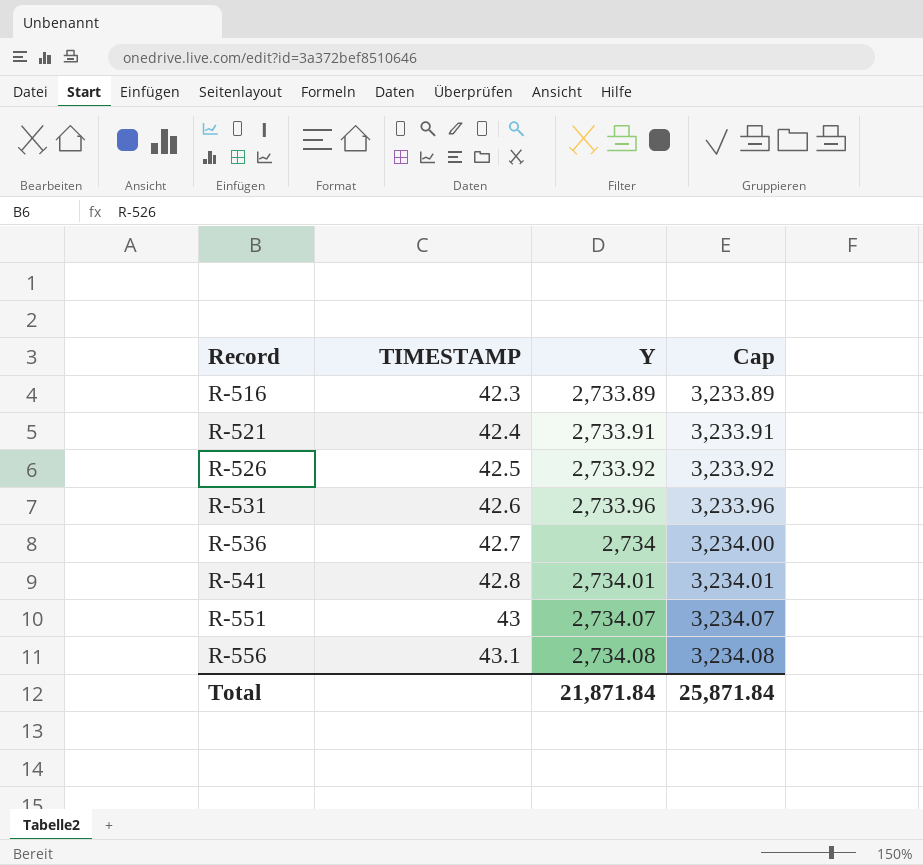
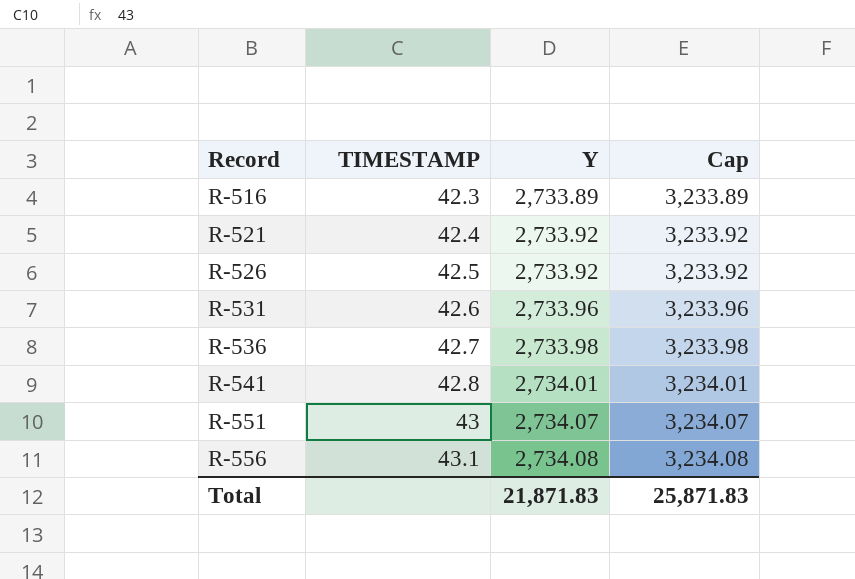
R-521 | Y: 2,733.91 -> 2,733.92
R-521 | Cap: 3,233.91 -> 3,233.92
R-536 | Y: 2,734 -> 2,733.98
R-536 | Cap: 3,234.00 -> 3,233.98
Total | Y: 21,871.84 -> 21,871.83
Total | Cap: 25,871.84 -> 25,871.83

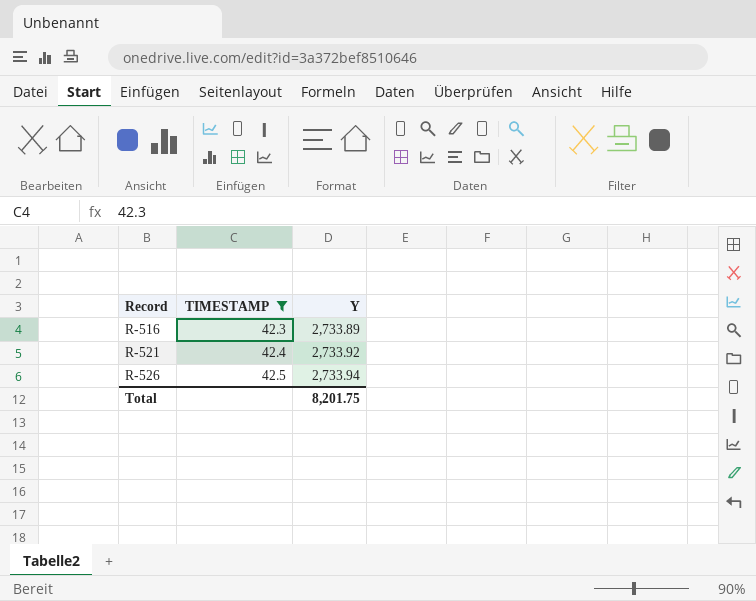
filter: none -> TIMESTAMP <= 42.5
column Cap | formula: [Y] + 500 -> none
R-526 | Y: 2,733.92 -> 2,733.94
Total | Y: 21,871.83 -> 8,201.75

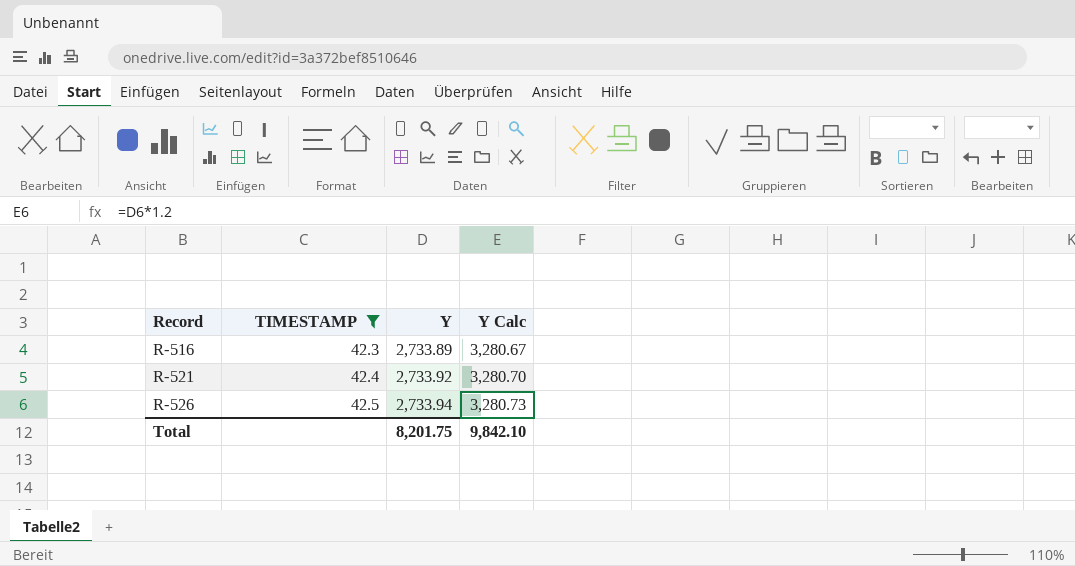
column Y Calc | formula: none -> [Y] * 1.2

